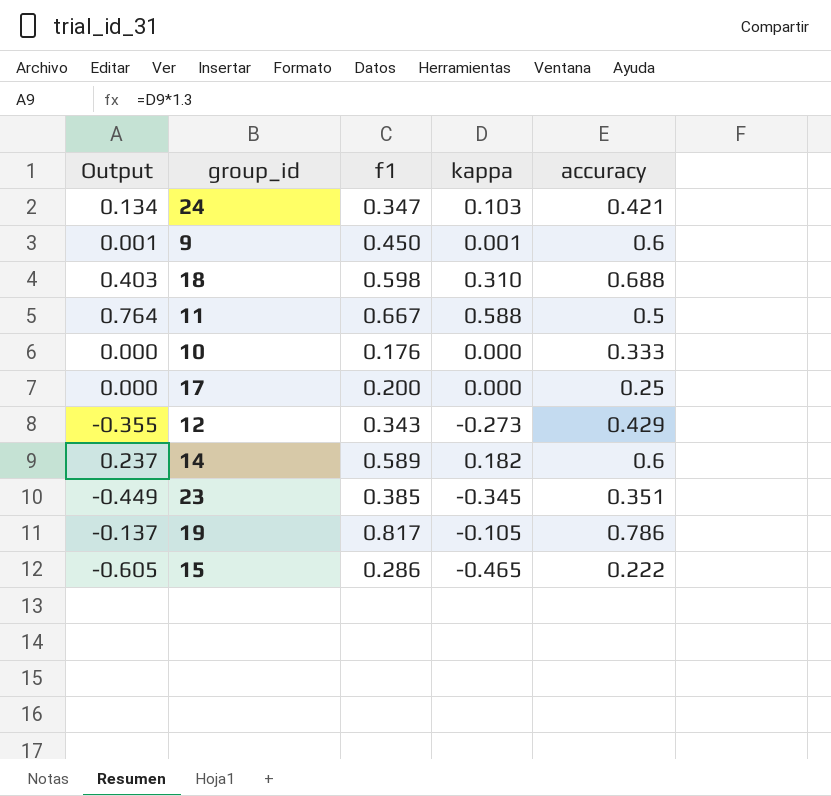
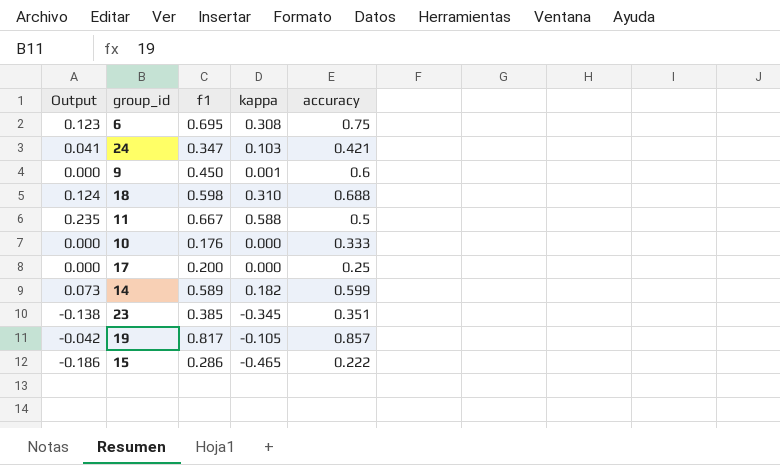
column Output | formula: [kappa] * 1.3 -> [kappa] * 0.4
row 12: -0.355 | 0.343 | -0.273 | 0.429 -> none
row 6: none -> 0.123 | 0.695 | 0.308 | 0.75
14 | accuracy: 0.6 -> 0.599
19 | accuracy: 0.786 -> 0.857

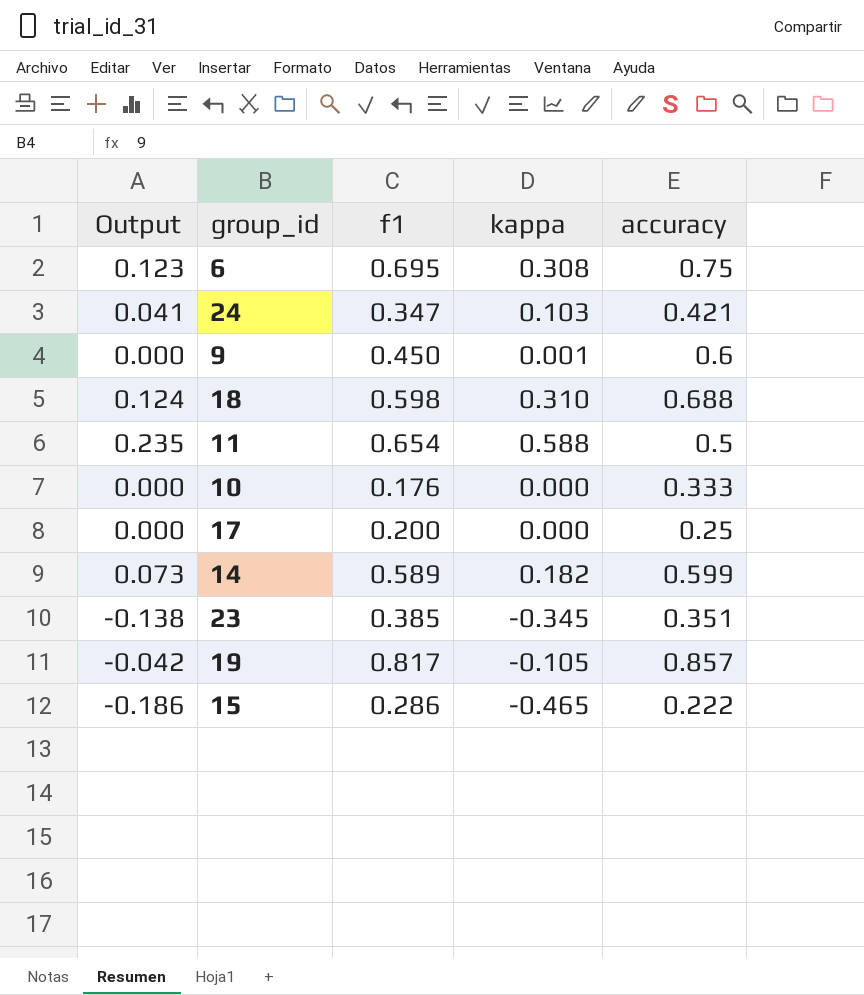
11 | f1: 0.667 -> 0.654

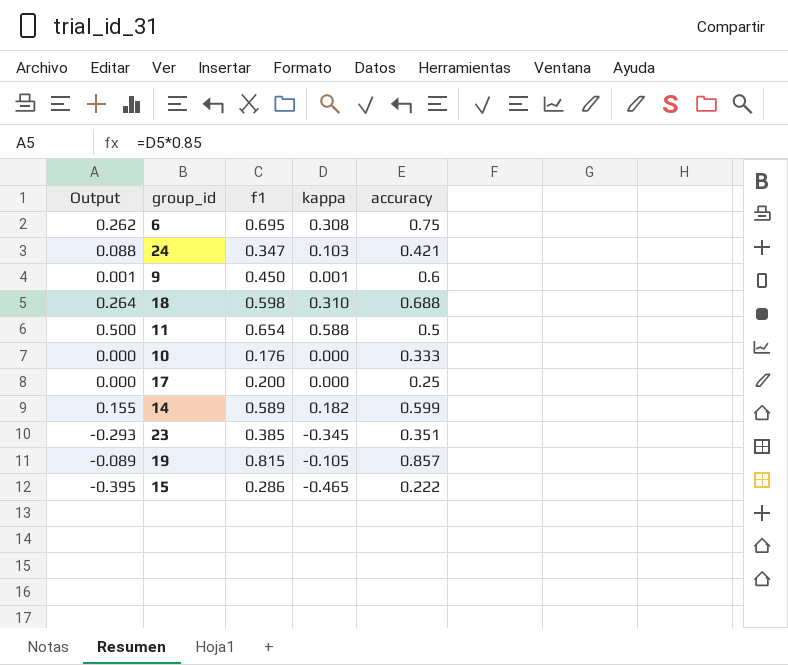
column Output | formula: [kappa] * 0.4 -> [kappa] * 0.85
19 | f1: 0.817 -> 0.815

